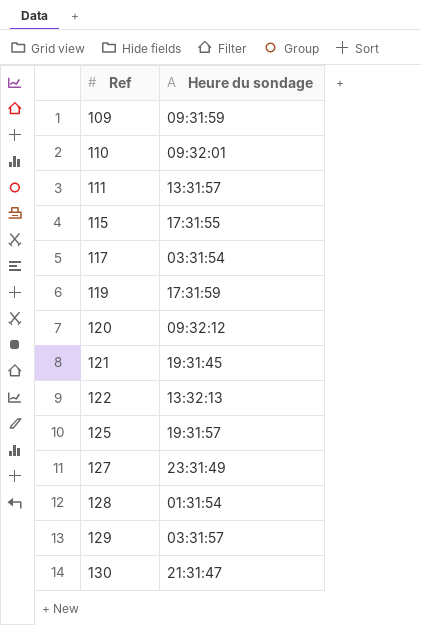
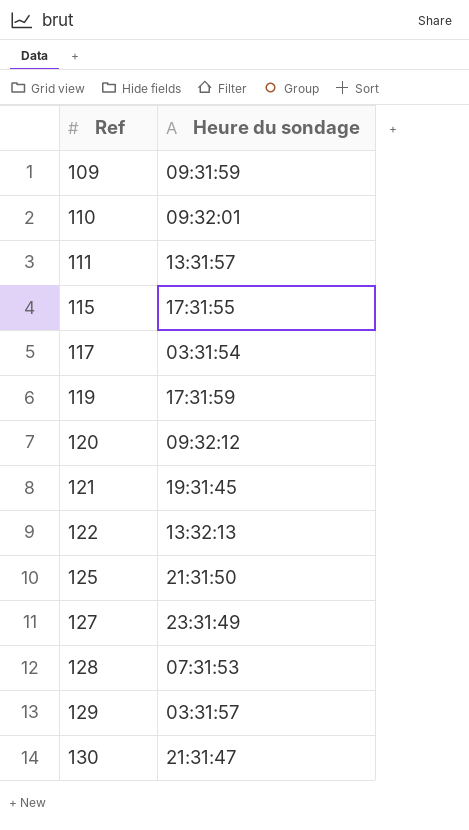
125 | Heure du sondage: 19:31:57 -> 21:31:50
128 | Heure du sondage: 01:31:54 -> 07:31:53

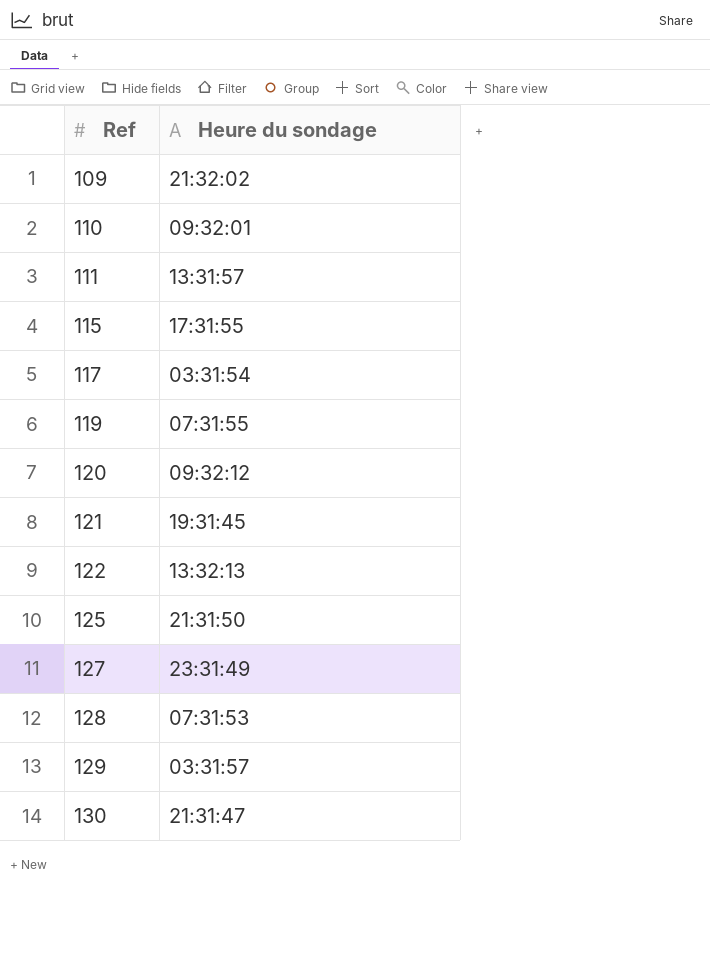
109 | Heure du sondage: 09:31:59 -> 21:32:02
119 | Heure du sondage: 17:31:59 -> 07:31:55

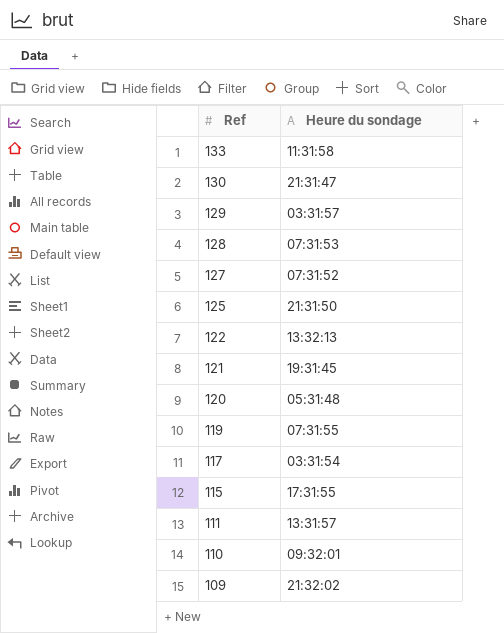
row order: Ref ascending -> Ref descending
row 133: none -> 11:31:58
127 | Heure du sondage: 23:31:49 -> 07:31:52
120 | Heure du sondage: 09:32:12 -> 05:31:48

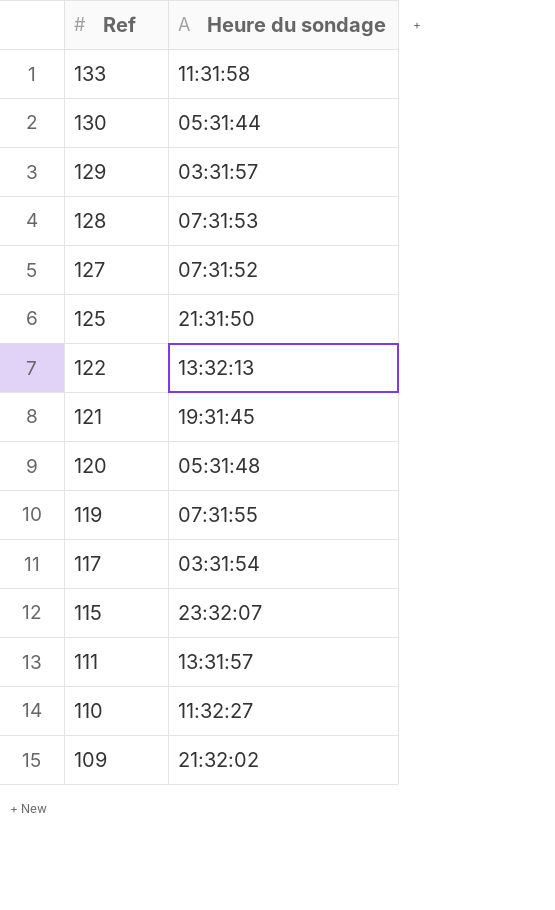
130 | Heure du sondage: 21:31:47 -> 05:31:44
115 | Heure du sondage: 17:31:55 -> 23:32:07
110 | Heure du sondage: 09:32:01 -> 11:32:27

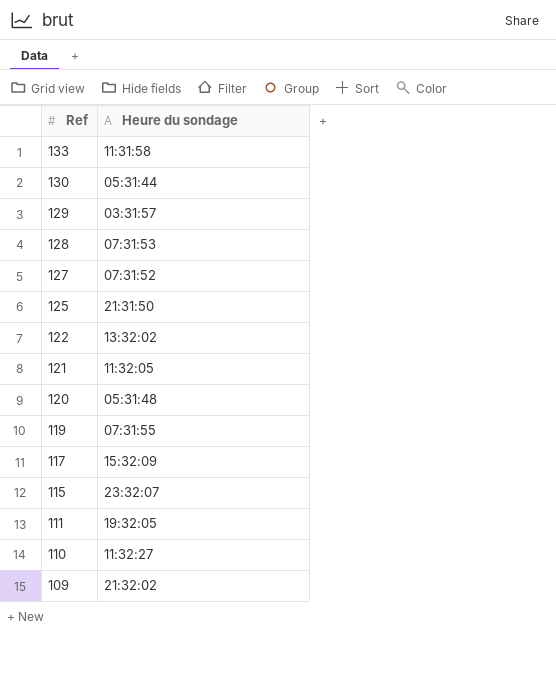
122 | Heure du sondage: 13:32:13 -> 13:32:02
121 | Heure du sondage: 19:31:45 -> 11:32:05
117 | Heure du sondage: 03:31:54 -> 15:32:09
111 | Heure du sondage: 13:31:57 -> 19:32:05

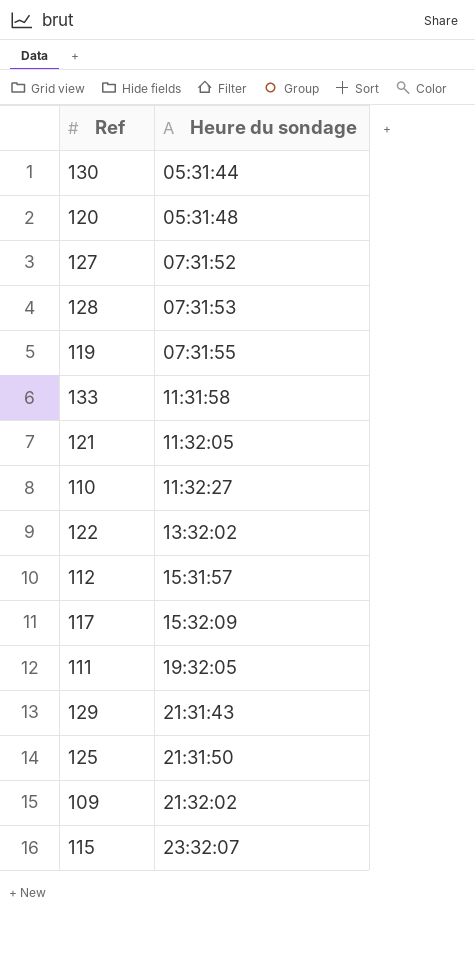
row order: Ref descending -> Heure du sondage ascending
row 112: none -> 15:31:57
129 | Heure du sondage: 03:31:57 -> 21:31:43

